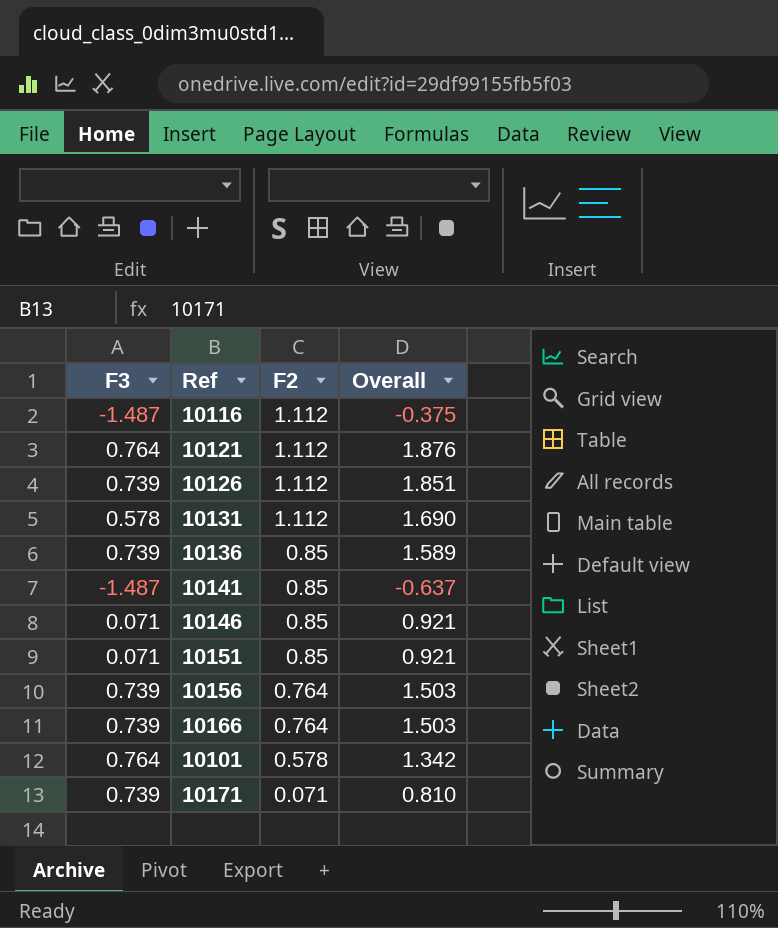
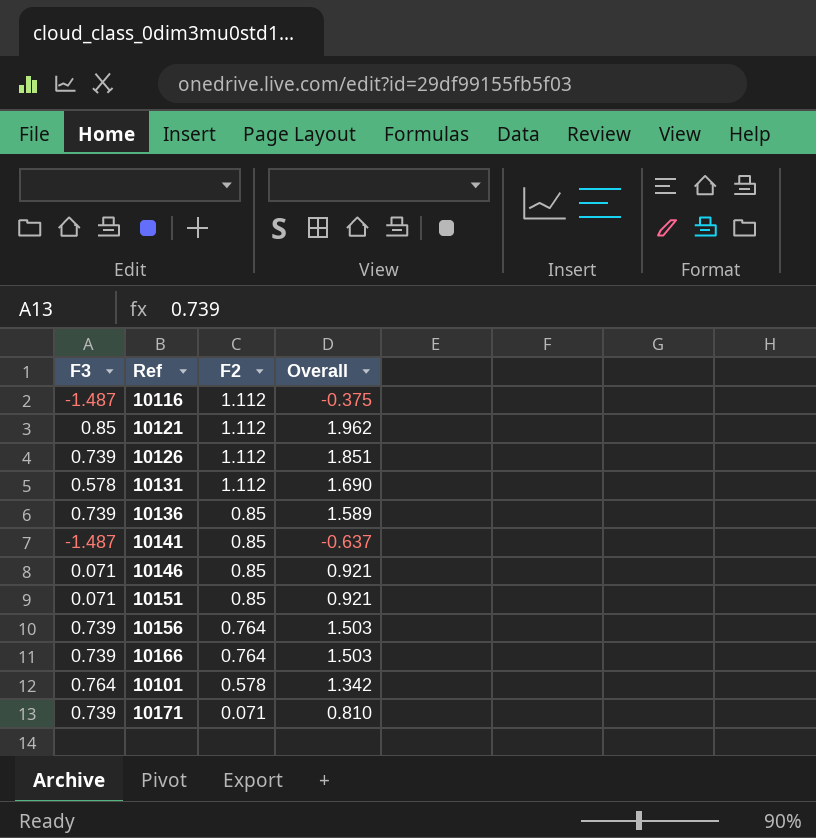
10121 | F3: 0.764 -> 0.85
10121 | Overall: 1.876 -> 1.962

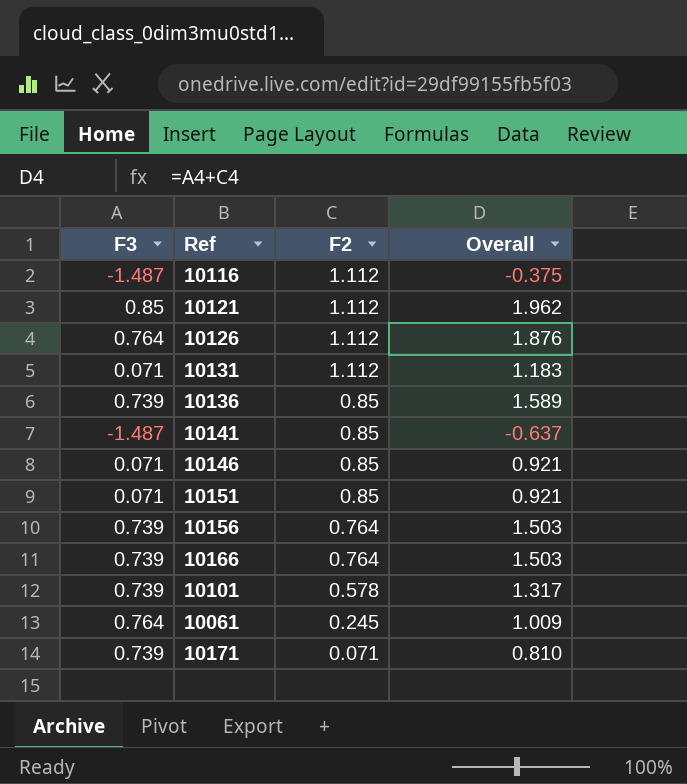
10126 | F3: 0.739 -> 0.764
10126 | Overall: 1.851 -> 1.876
10131 | F3: 0.578 -> 0.071
10131 | Overall: 1.690 -> 1.183
10101 | F3: 0.764 -> 0.739
10101 | Overall: 1.342 -> 1.317
row 10061: none -> 0.764 | 0.245 | 1.009

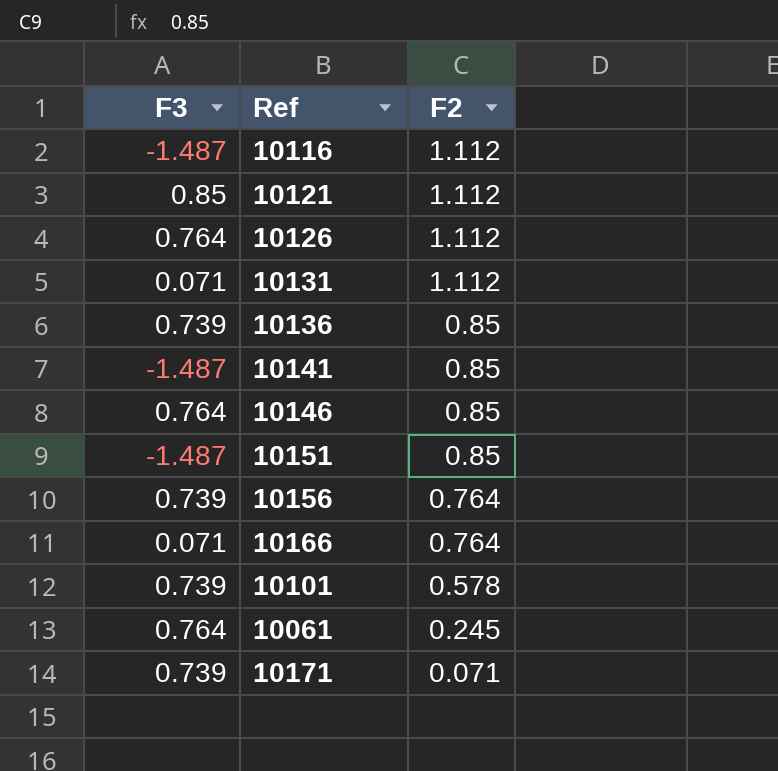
column Overall | formula: [F3] + [F2] -> none
10146 | F3: 0.071 -> 0.764
10151 | F3: 0.071 -> -1.487
10166 | F3: 0.739 -> 0.071

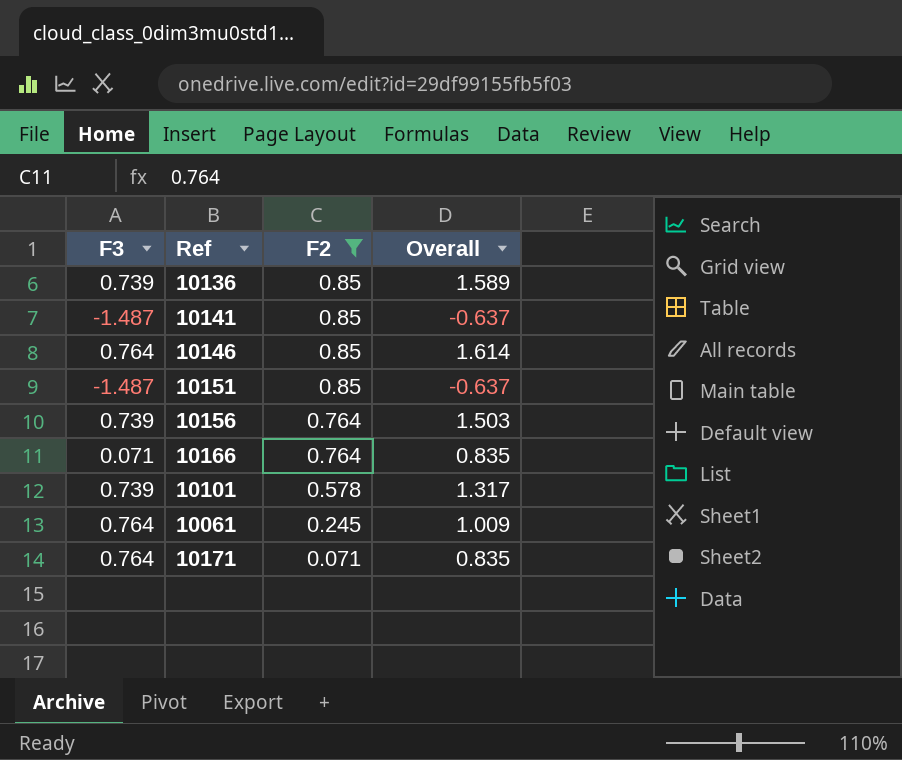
filter: none -> F2 != 1.112
column Overall | formula: none -> [F3] + [F2]
10171 | F3: 0.739 -> 0.764

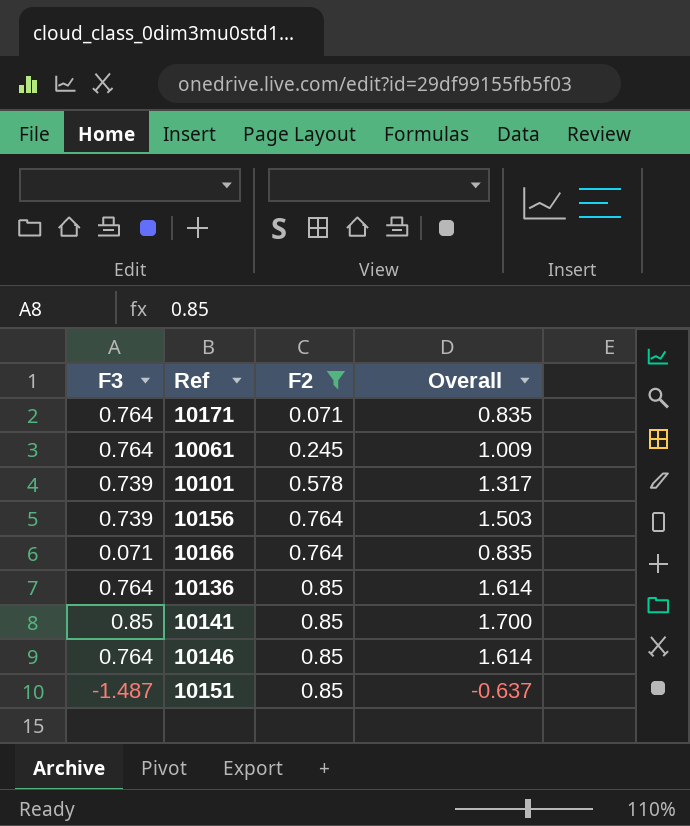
row order: F2 descending -> F2 ascending
10136 | F3: 0.739 -> 0.764
10136 | Overall: 1.589 -> 1.614
10141 | F3: -1.487 -> 0.85
10141 | Overall: -0.637 -> 1.700

